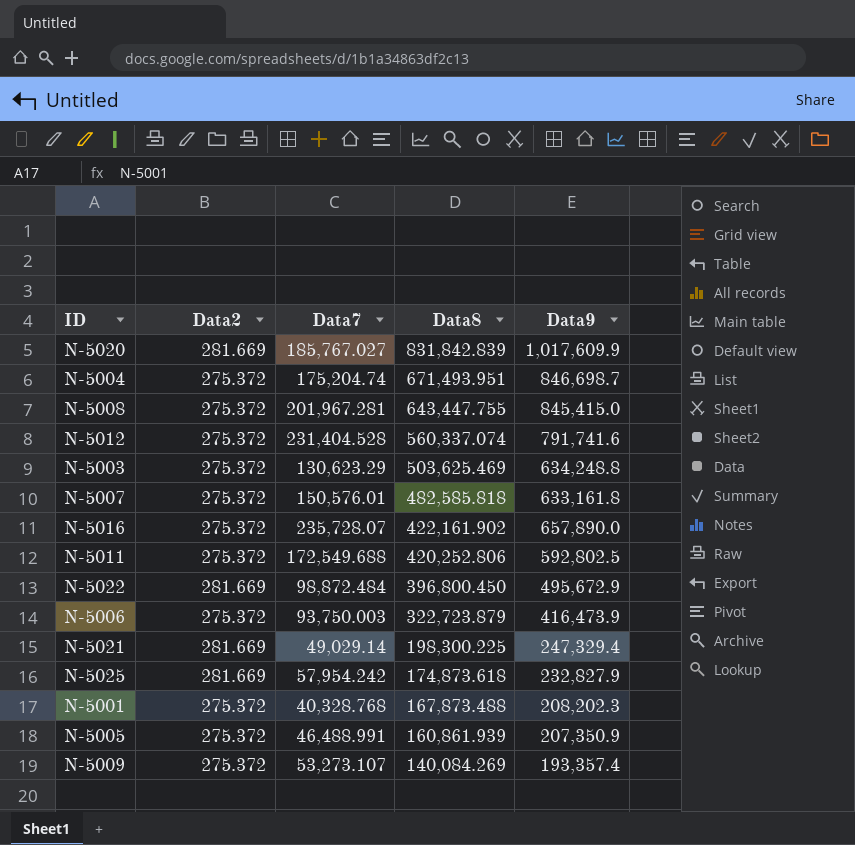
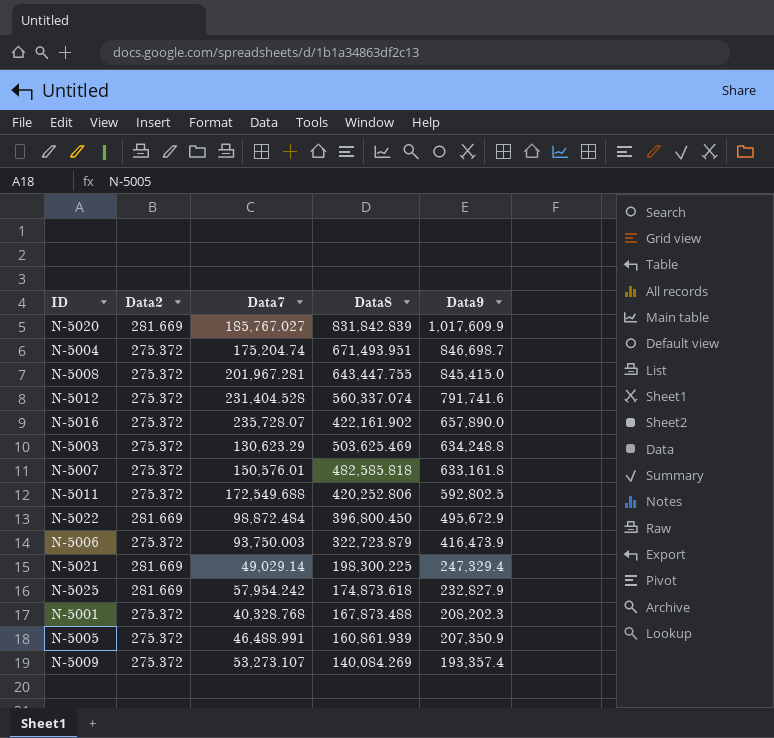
row order: Data8 descending -> Data9 descending

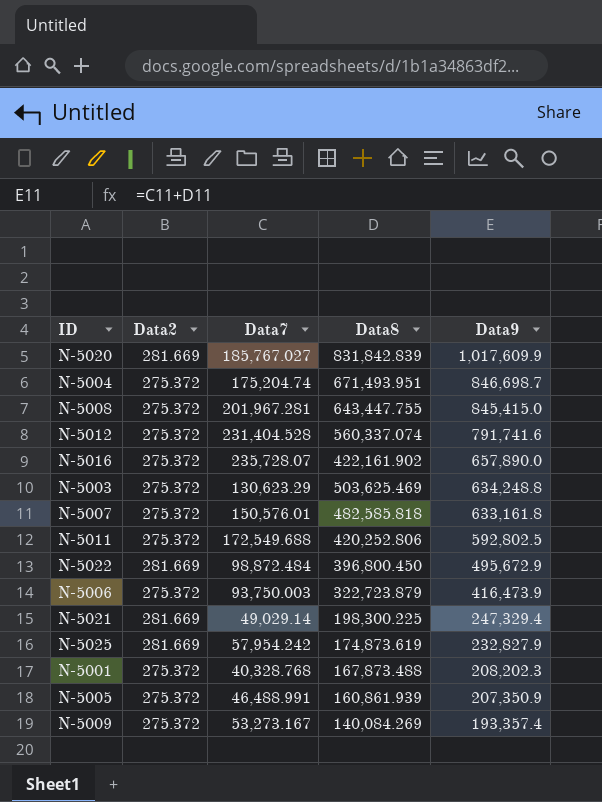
N-5025 | Data8: 174,873.618 -> 174,873.619
N-5009 | Data7: 53,273.107 -> 53,273.167

